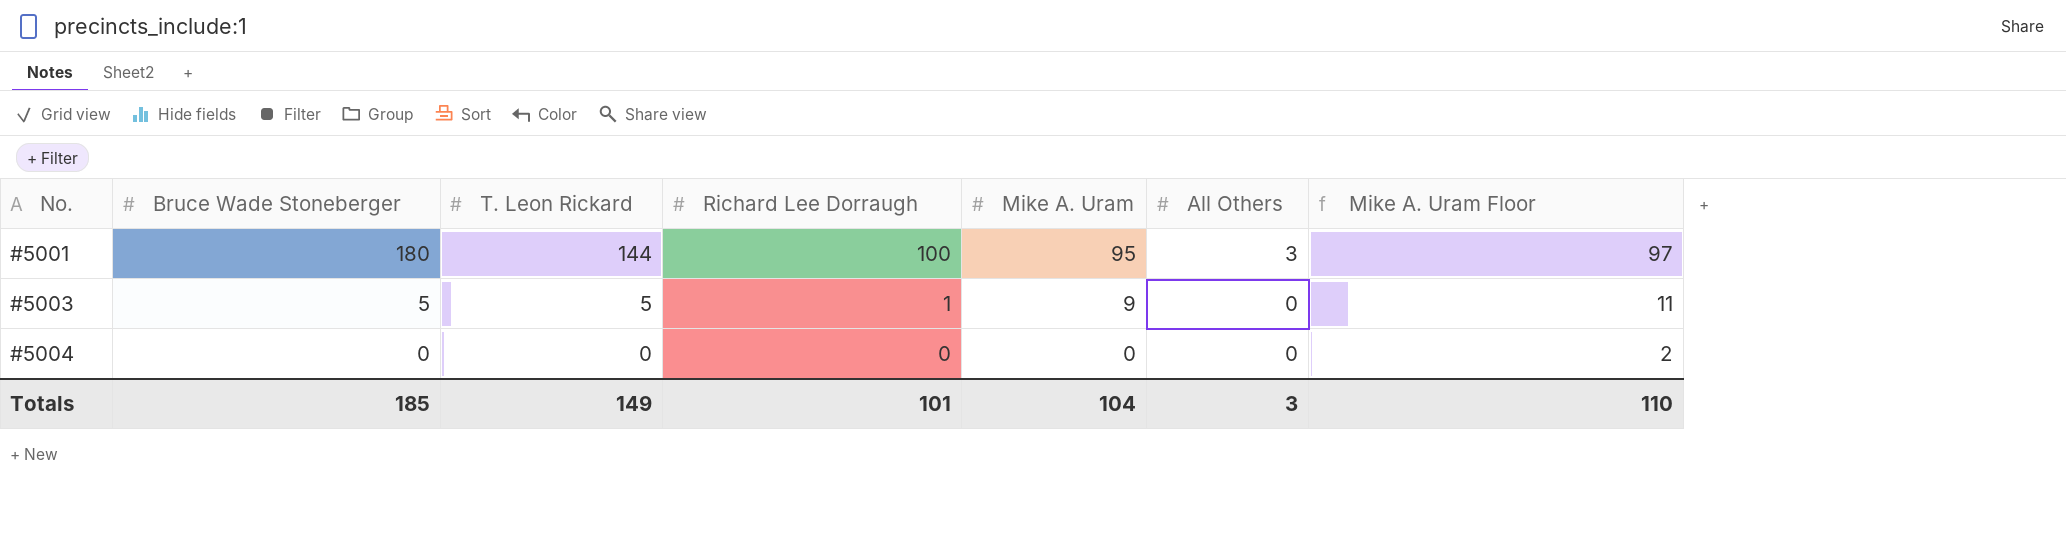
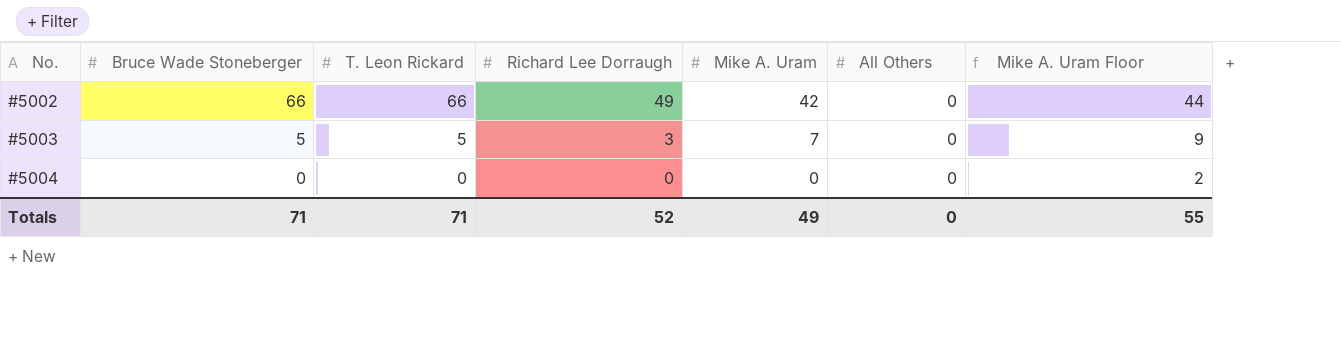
row #5001: 180 | 144 | 100 | 95 | 3 | 97 -> none
row #5002: none -> 66 | 66 | 49 | 42 | 0 | 44
#5003 | Richard Lee Dorraugh: 1 -> 3
#5003 | Mike A. Uram: 9 -> 7
#5003 | Mike A. Uram Floor: 11 -> 9
Totals | Bruce Wade Stoneberger: 185 -> 71
Totals | T. Leon Rickard: 149 -> 71
Totals | Richard Lee Dorraugh: 101 -> 52
Totals | Mike A. Uram: 104 -> 49
Totals | All Others: 3 -> 0
Totals | Mike A. Uram Floor: 110 -> 55

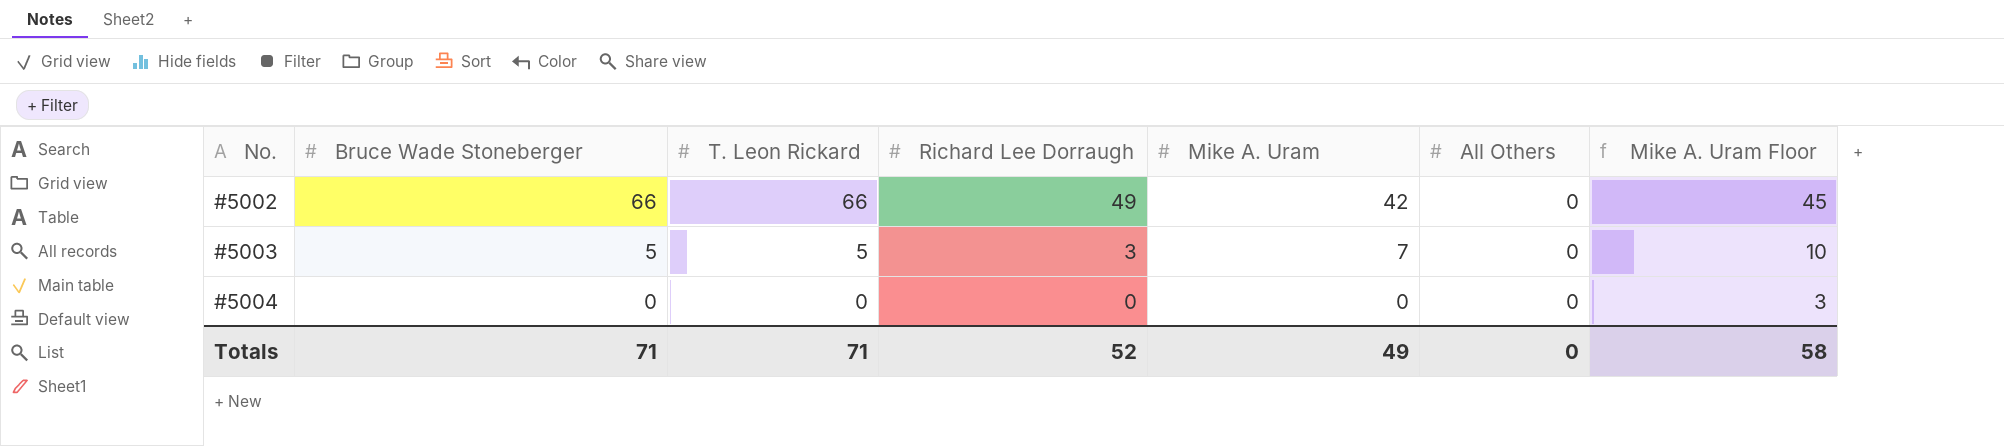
column Mike A. Uram Floor | formula: [Mike A. Uram] + 2 -> [Mike A. Uram] + 3
Totals | Mike A. Uram Floor: 55 -> 58

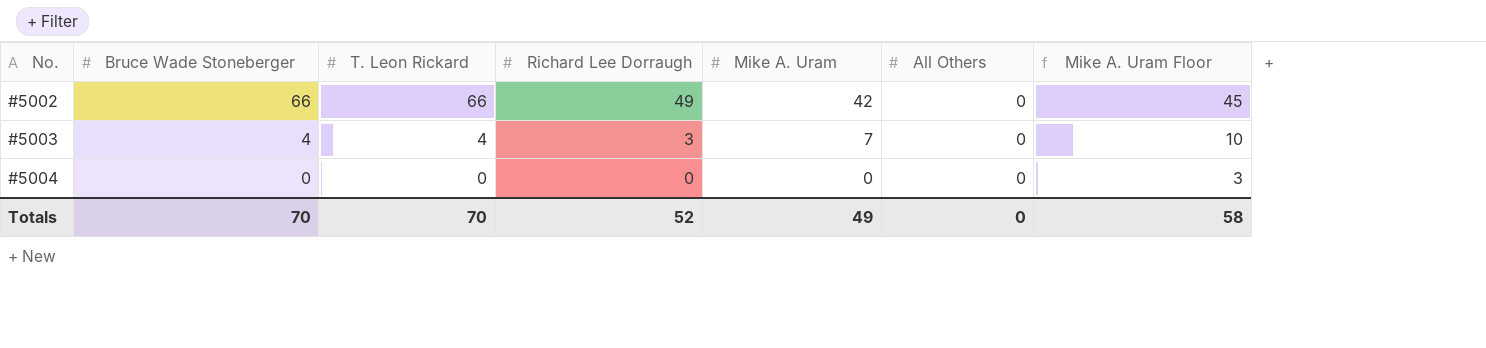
#5003 | Bruce Wade Stoneberger: 5 -> 4
#5003 | T. Leon Rickard: 5 -> 4
Totals | Bruce Wade Stoneberger: 71 -> 70
Totals | T. Leon Rickard: 71 -> 70

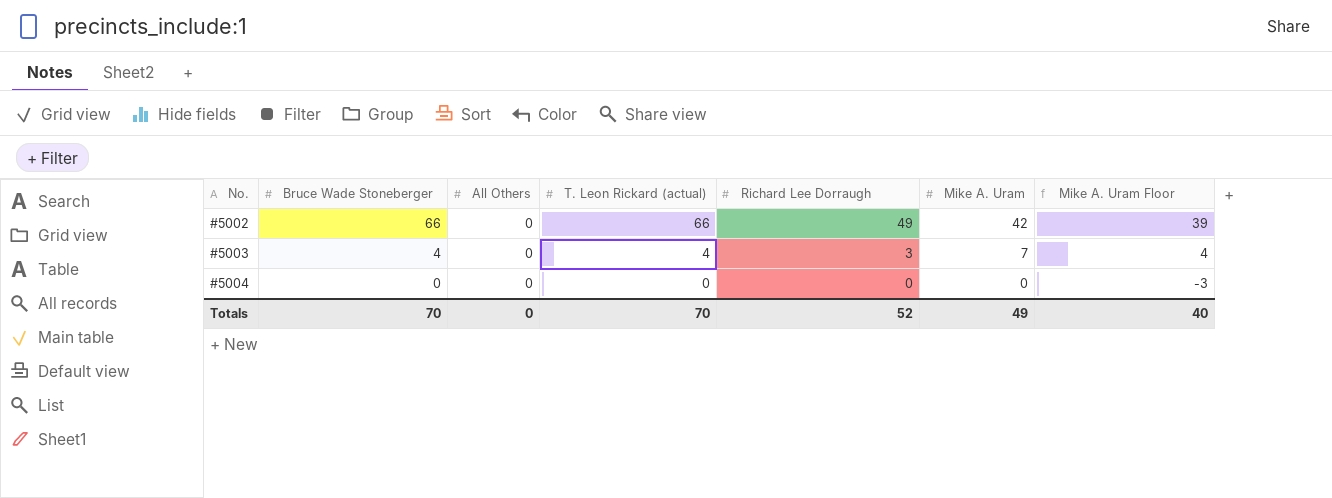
column All Others | position: 6 -> 3
column name: T. Leon Rickard -> T. Leon Rickard (actual)
column Mike A. Uram Floor | formula: [Mike A. Uram] + 3 -> [Mike A. Uram] - 3
Totals | Mike A. Uram Floor: 58 -> 40

